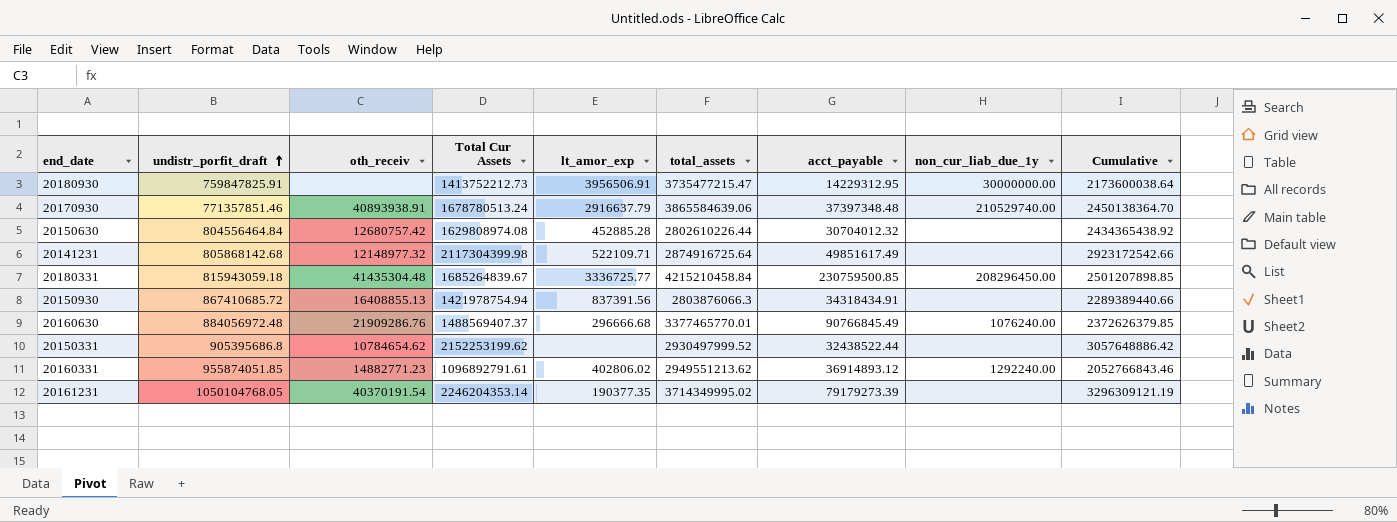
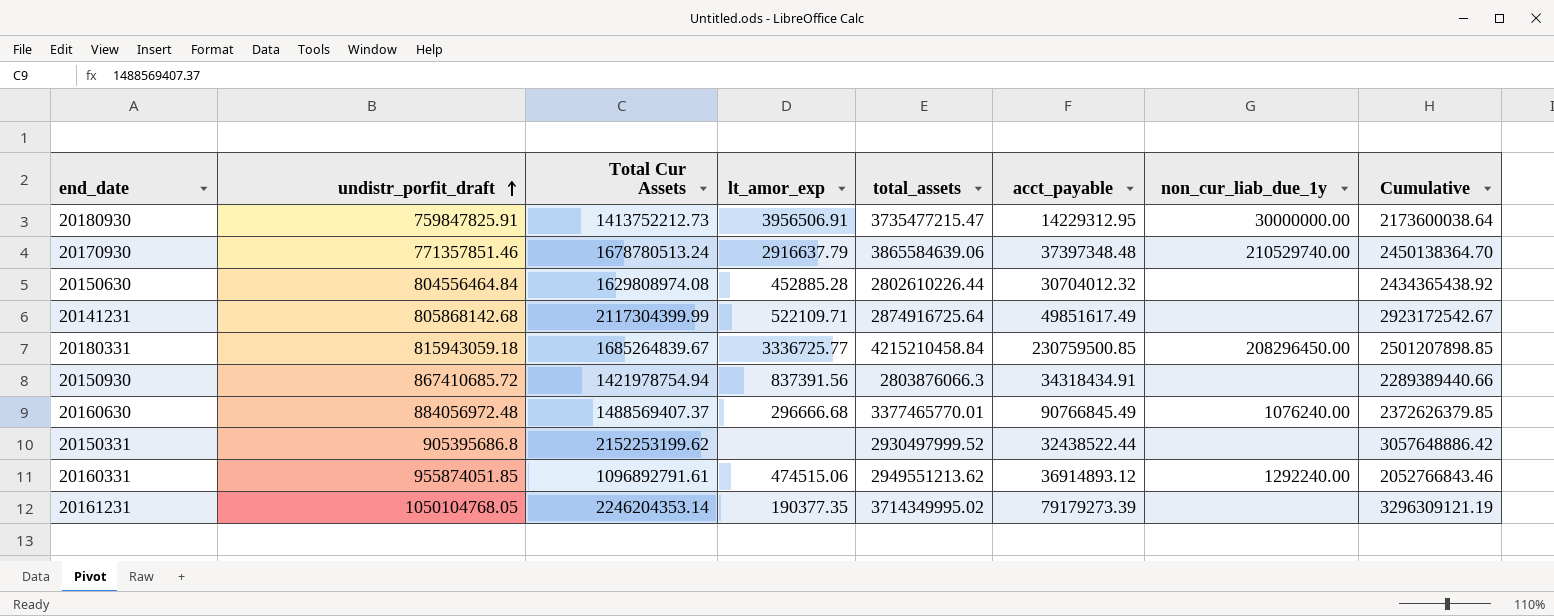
column oth_receiv | position: 3 -> none
20141231 | Total Cur Assets: 2117304399.98 -> 2117304399.99
20141231 | Cumulative: 2923172542.66 -> 2923172542.67
20160331 | lt_amor_exp: 402806.02 -> 474515.06

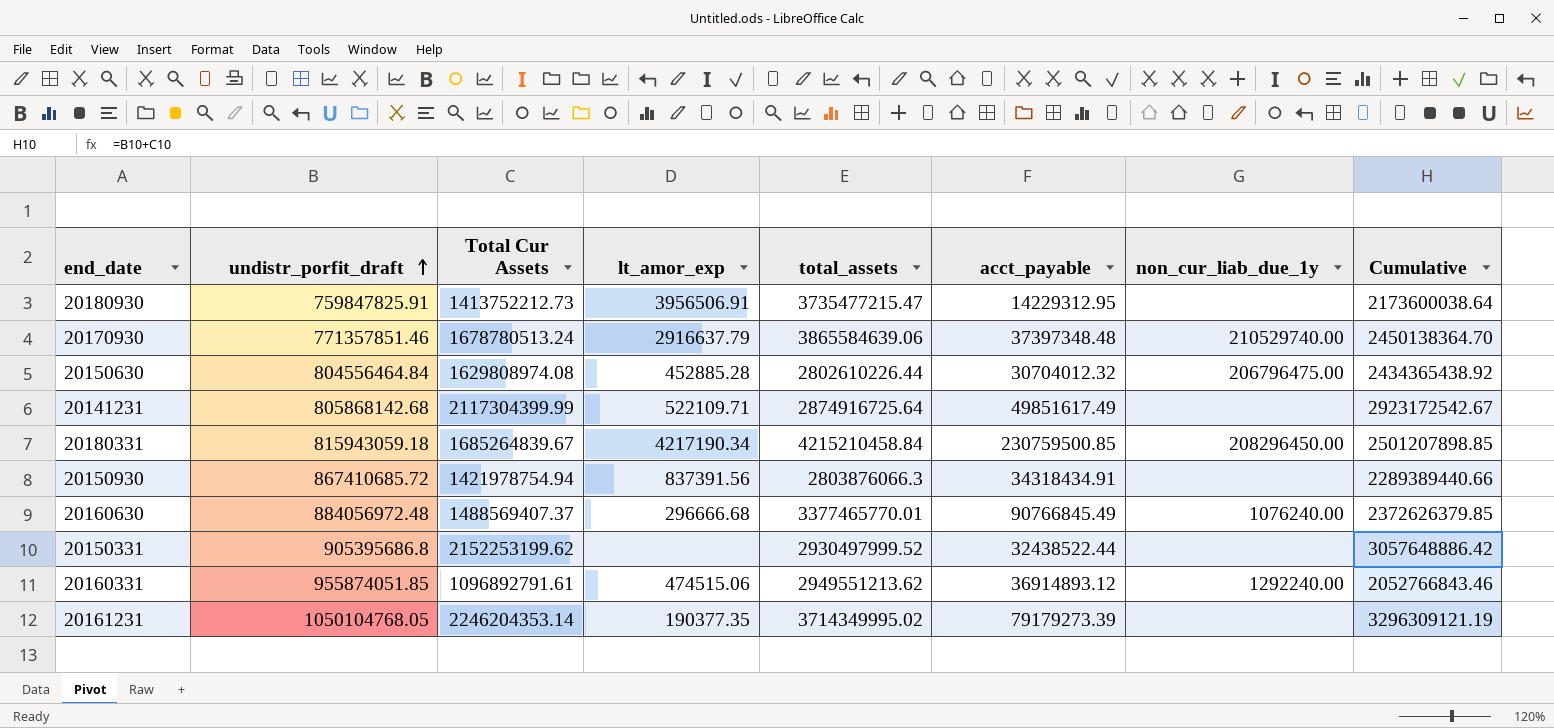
20180930 | non_cur_liab_due_1y: 30000000.00 -> none
20150630 | non_cur_liab_due_1y: none -> 206796475.00
20180331 | lt_amor_exp: 3336725.77 -> 4217190.34

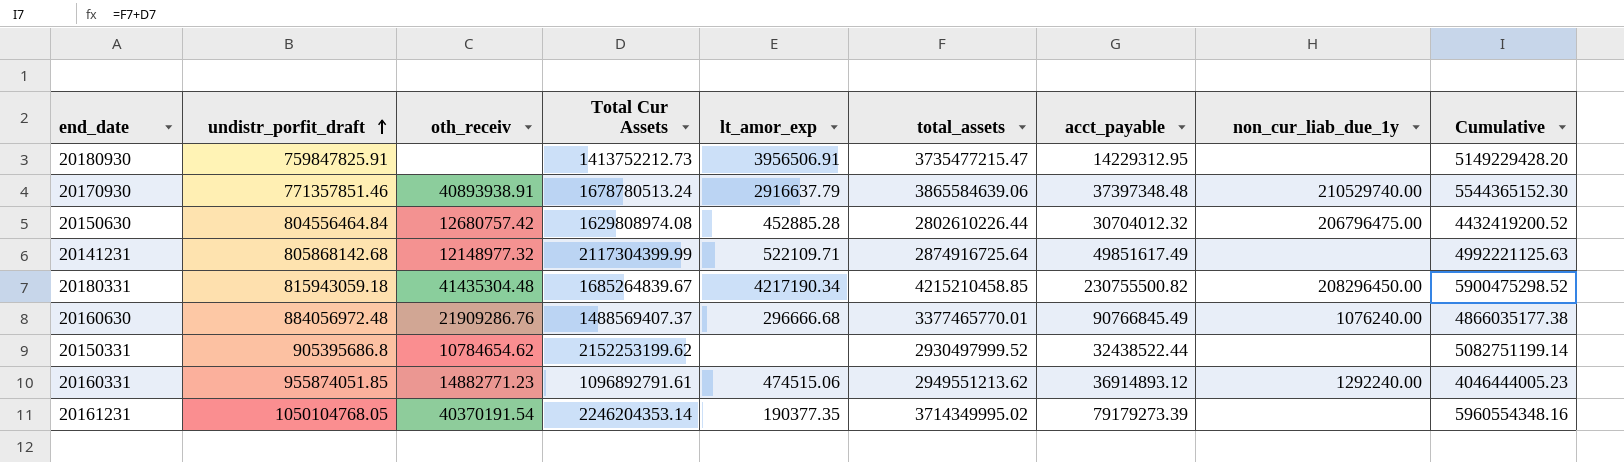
column oth_receiv | position: none -> 3
column Cumulative | formula: [undistr_porfit_draft] + [Total Cur Assets] -> [Total Cur Assets] + [total_assets]
row 20150930: 867410685.72 | 1421978754.94 | 837391.56 | 2803876066.3 | 34318434.91 | none | 2289389440.66 -> none
20180331 | total_assets: 4215210458.84 -> 4215210458.85
20180331 | acct_payable: 230759500.85 -> 230755500.82

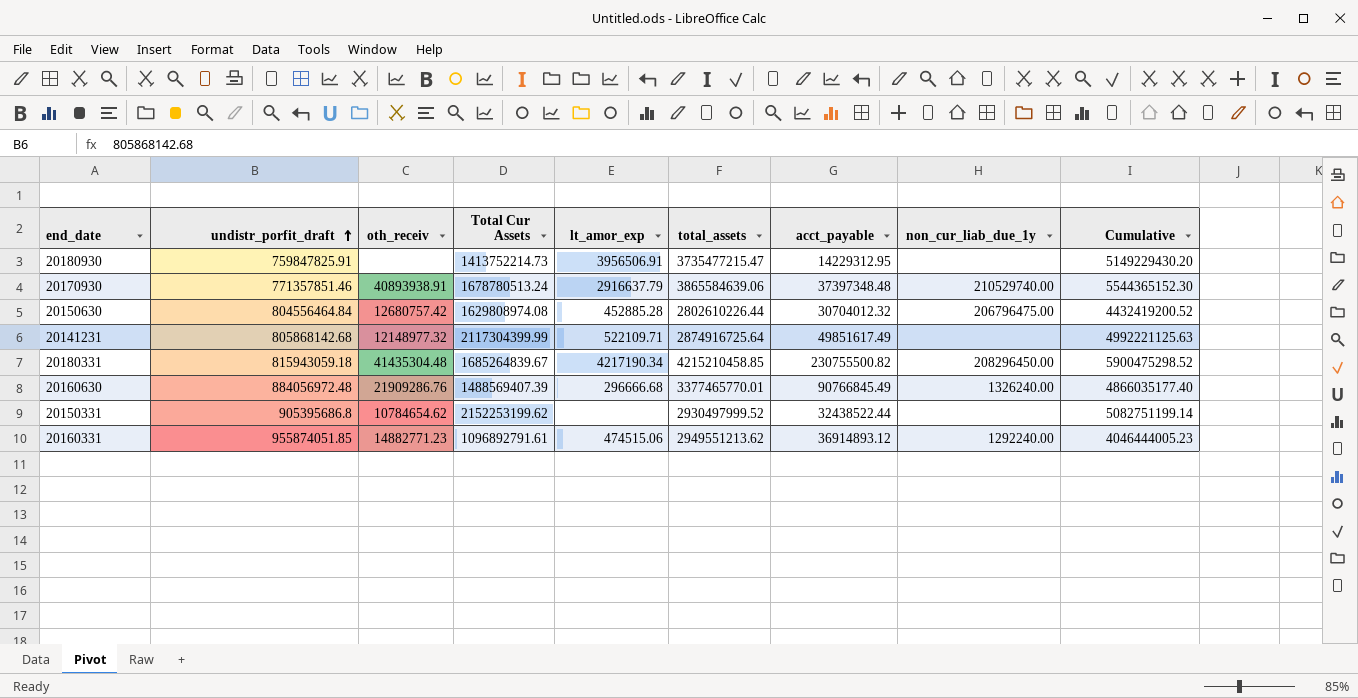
row 20161231: 1050104768.05 | 40370191.54 | 2246204353.14 | 190377.35 | 3714349995.02 | 79179273.39 | none | 5960554348.16 -> none
20180930 | Total Cur Assets: 1413752212.73 -> 1413752214.73
20180930 | Cumulative: 5149229428.20 -> 5149229430.20
20160630 | Total Cur Assets: 1488569407.37 -> 1488569407.39
20160630 | non_cur_liab_due_1y: 1076240.00 -> 1326240.00
20160630 | Cumulative: 4866035177.38 -> 4866035177.40

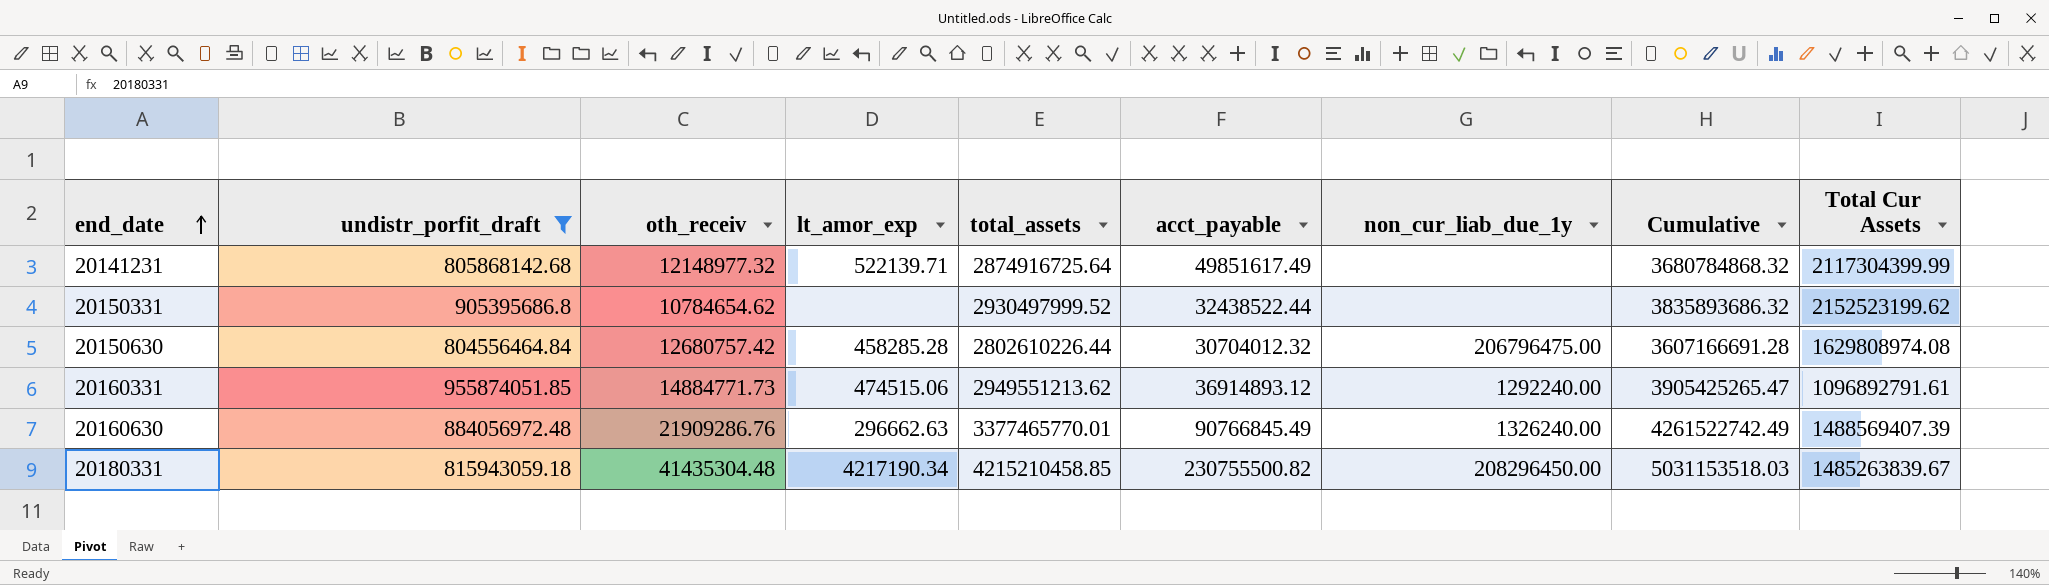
filter: none -> undistr_porfit_draft >= 804556464.84
row order: undistr_porfit_draft ascending -> end_date ascending
column Cumulative | formula: [Total Cur Assets] + [total_assets] -> [undistr_porfit_draft] + [total_assets]
column Total Cur Assets | position: 4 -> 9
20141231 | lt_amor_exp: 522109.71 -> 522139.71
20150331 | Total Cur Assets: 2152253199.62 -> 2152523199.62
20150630 | lt_amor_exp: 452885.28 -> 458285.28
20160331 | oth_receiv: 14882771.23 -> 14884771.73
20160630 | lt_amor_exp: 296666.68 -> 296662.63
20180331 | Total Cur Assets: 1685264839.67 -> 1485263839.67

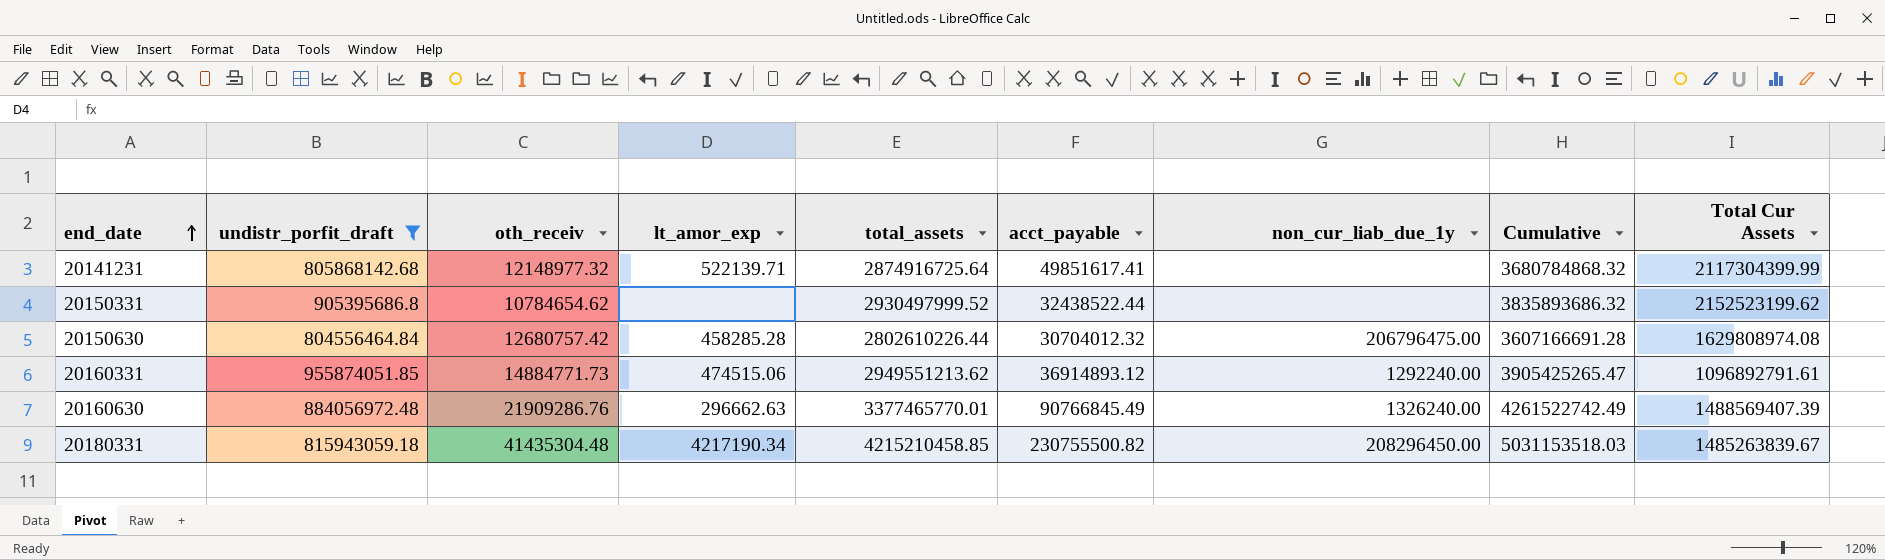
20141231 | acct_payable: 49851617.49 -> 49851617.41

